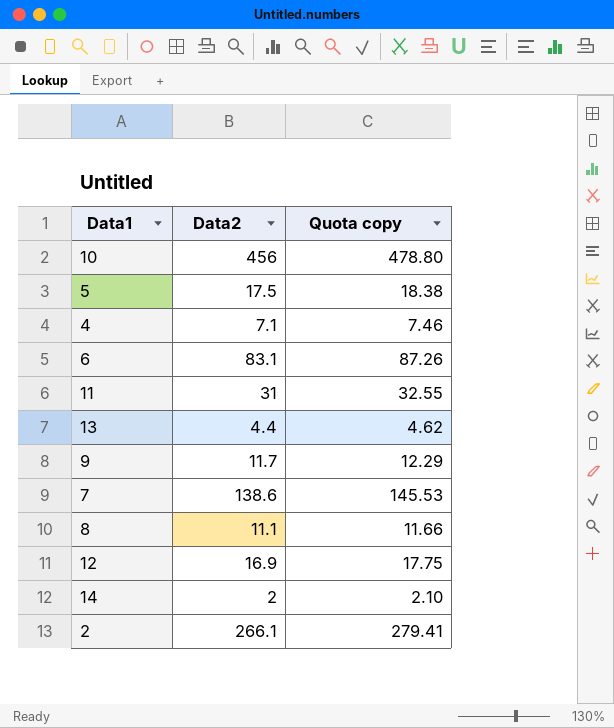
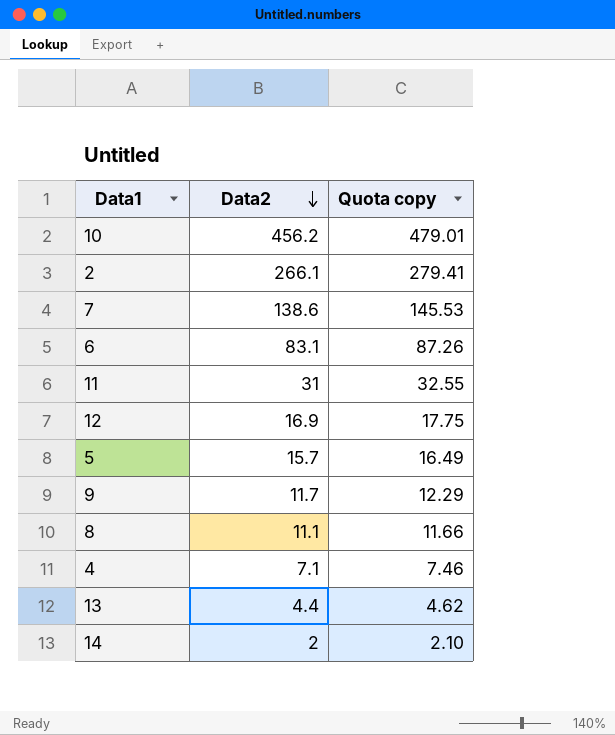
row order: none -> Data2 descending
10 | Data2: 456 -> 456.2
10 | Quota copy: 478.80 -> 479.01
5 | Data2: 17.5 -> 15.7
5 | Quota copy: 18.38 -> 16.49

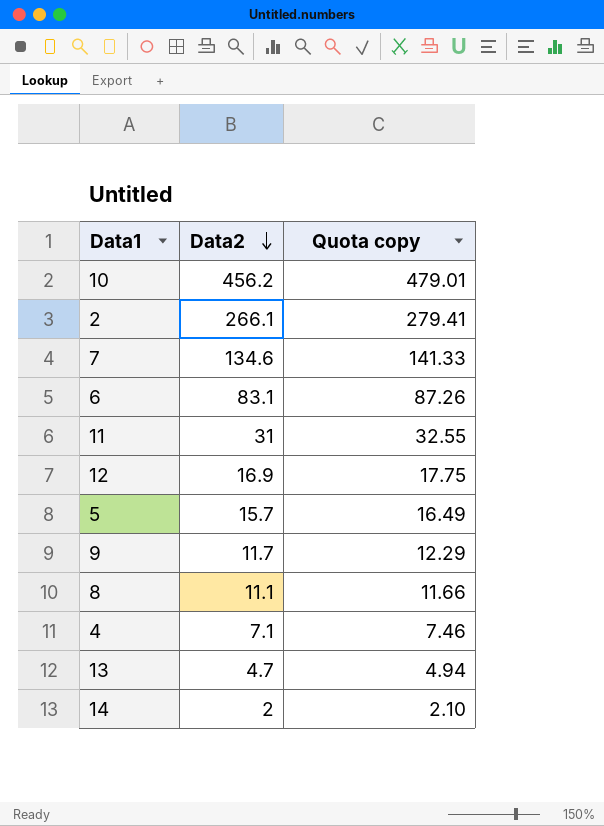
7 | Data2: 138.6 -> 134.6
7 | Quota copy: 145.53 -> 141.33
13 | Data2: 4.4 -> 4.7
13 | Quota copy: 4.62 -> 4.94

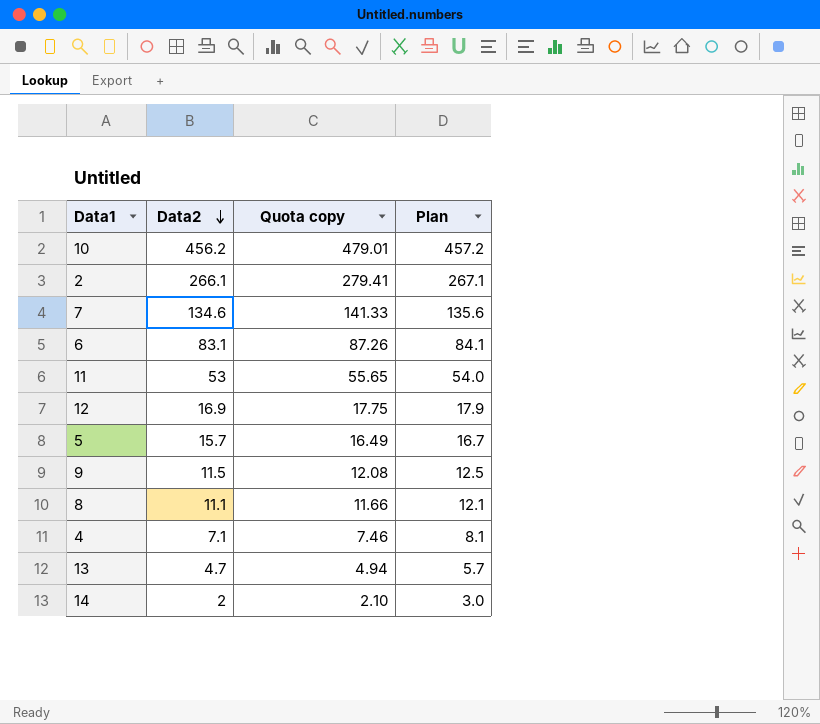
column Plan | formula: none -> [Data2] + 1
11 | Data2: 31 -> 53
11 | Quota copy: 32.55 -> 55.65
9 | Data2: 11.7 -> 11.5
9 | Quota copy: 12.29 -> 12.08

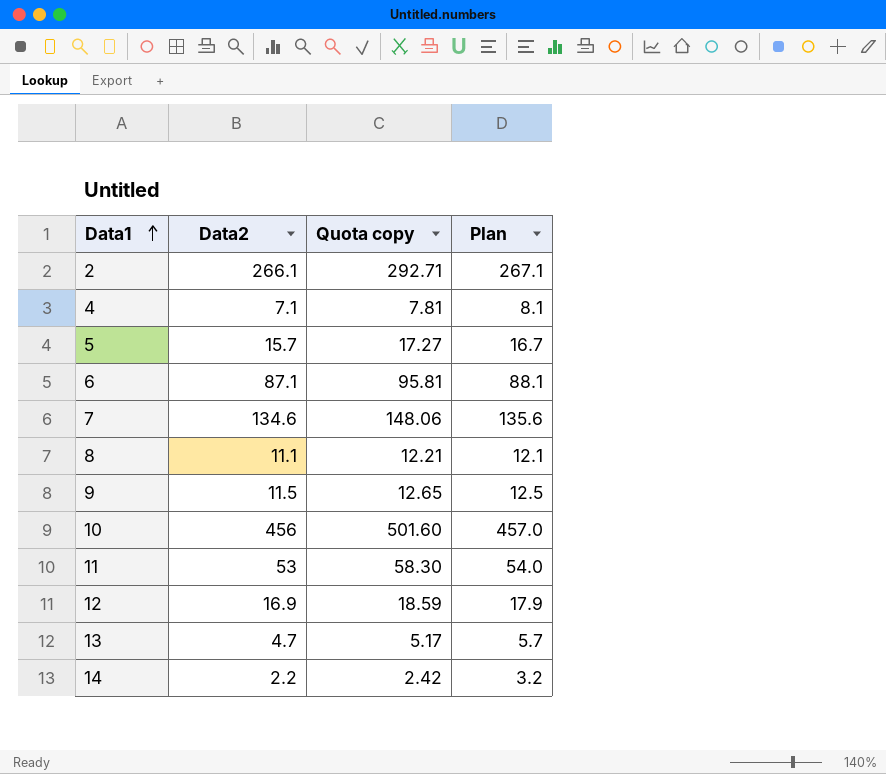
row order: Data2 descending -> Data1 ascending
column Quota copy | formula: [Data2] * 1.05 -> [Data2] * 1.1
6 | Data2: 83.1 -> 87.1
6 | Plan: 84.1 -> 88.1
10 | Data2: 456.2 -> 456
10 | Plan: 457.2 -> 457.0
14 | Data2: 2 -> 2.2
14 | Plan: 3.0 -> 3.2

